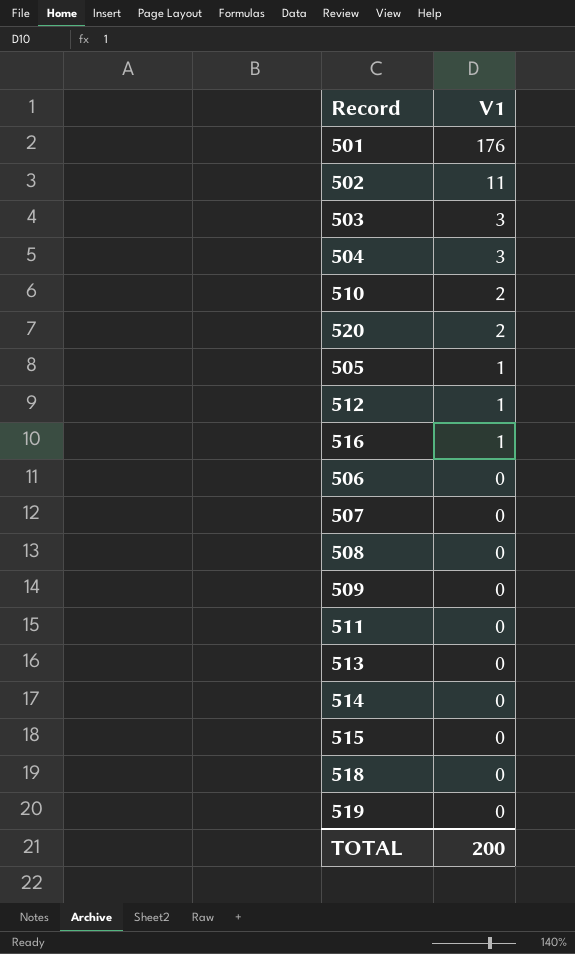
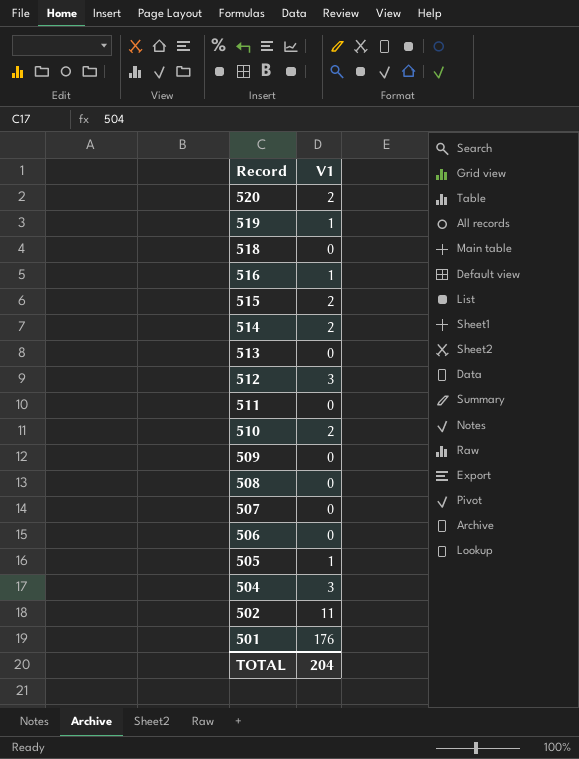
row order: V1 descending -> Record descending
row 503: 3 -> none
519 | V1: 0 -> 1
515 | V1: 0 -> 2
514 | V1: 0 -> 2
512 | V1: 1 -> 3
TOTAL | V1: 200 -> 204

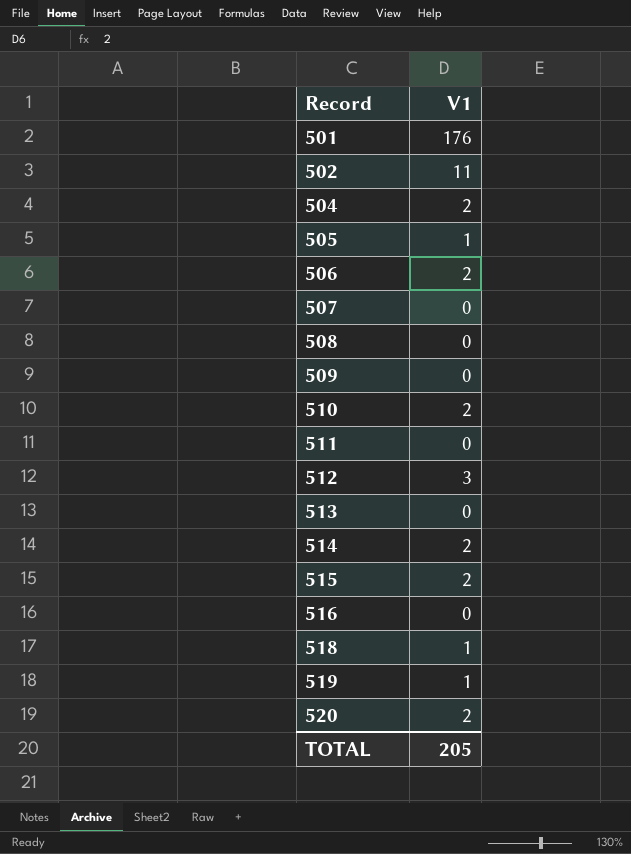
row order: Record descending -> Record ascending
504 | V1: 3 -> 2
506 | V1: 0 -> 2
516 | V1: 1 -> 0
518 | V1: 0 -> 1
TOTAL | V1: 204 -> 205

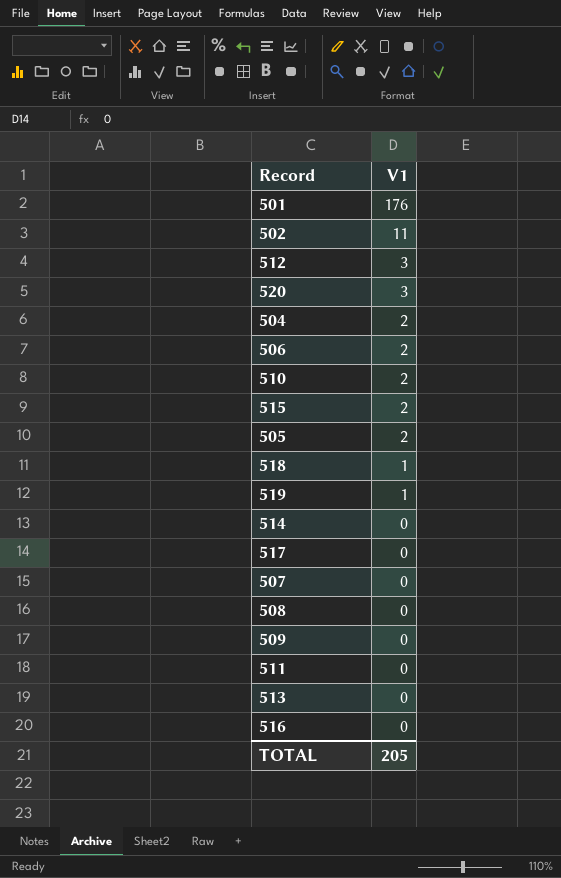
row order: Record ascending -> V1 descending
520 | V1: 2 -> 3
505 | V1: 1 -> 2
514 | V1: 2 -> 0
row 517: none -> 0

